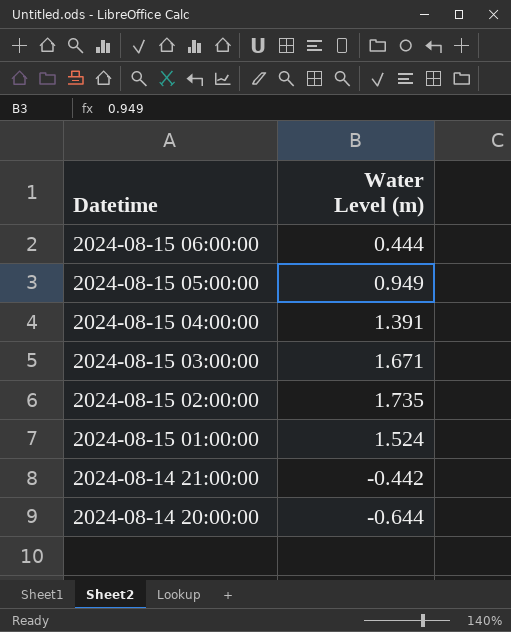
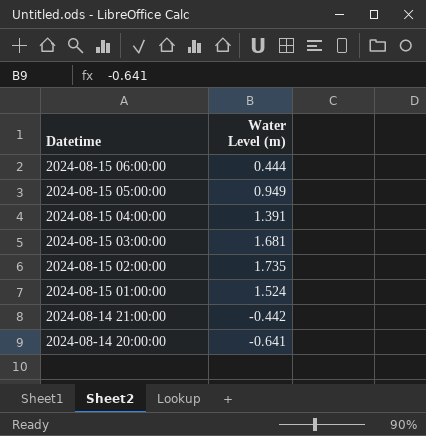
2024-08-15 03:00:00 | Water Level (m): 1.671 -> 1.681
2024-08-14 20:00:00 | Water Level (m): -0.644 -> -0.641

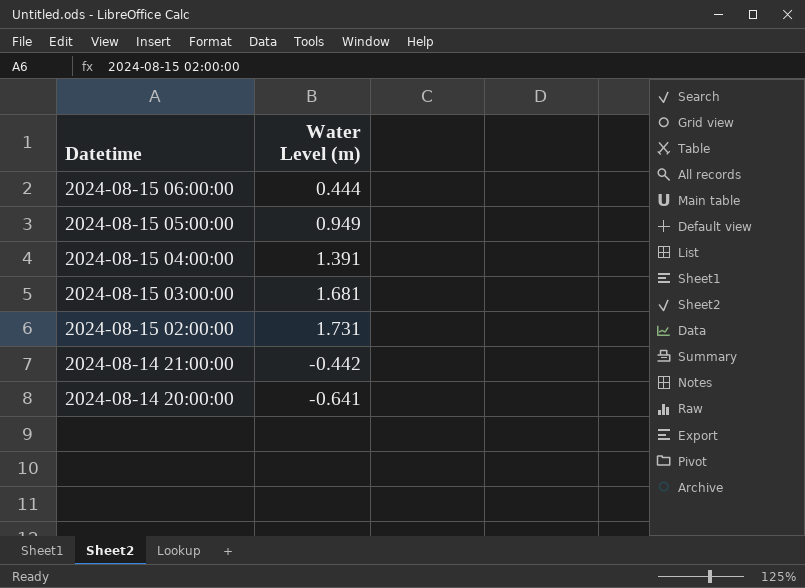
row 2024-08-15 01:00:00: 1.524 -> none
2024-08-15 02:00:00 | Water Level (m): 1.735 -> 1.731

